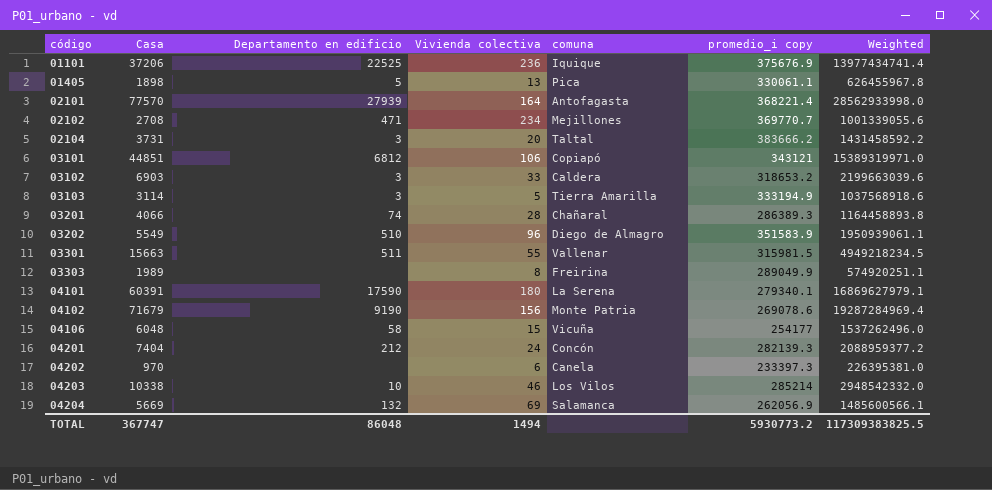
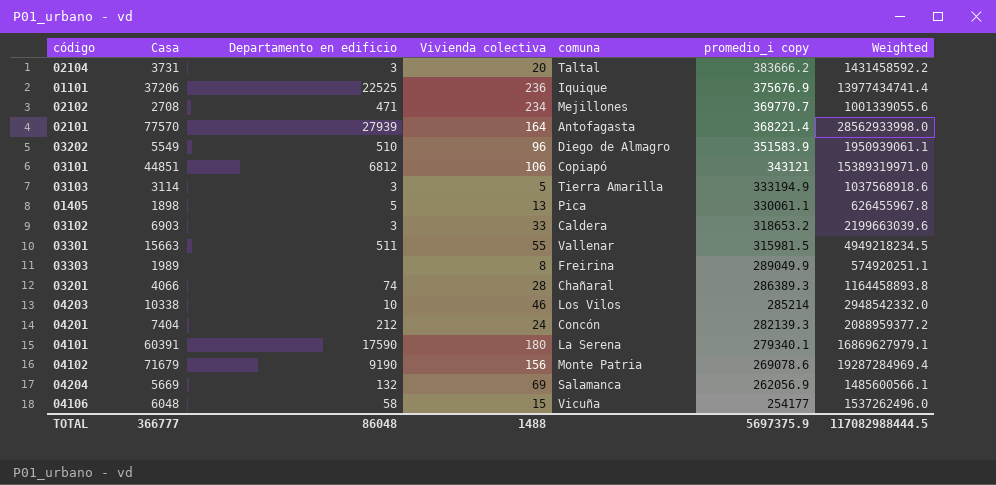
row order: código ascending -> promedio_i copy descending
row 04202: 970 | none | 6 | Canela | 233397.3 | 226395381.0 -> none
TOTAL | Casa: 367747 -> 366777
TOTAL | Vivienda colectiva: 1494 -> 1488
TOTAL | promedio_i copy: 5930773.2 -> 5697375.9
TOTAL | Weighted: 117309383825.5 -> 117082988444.5

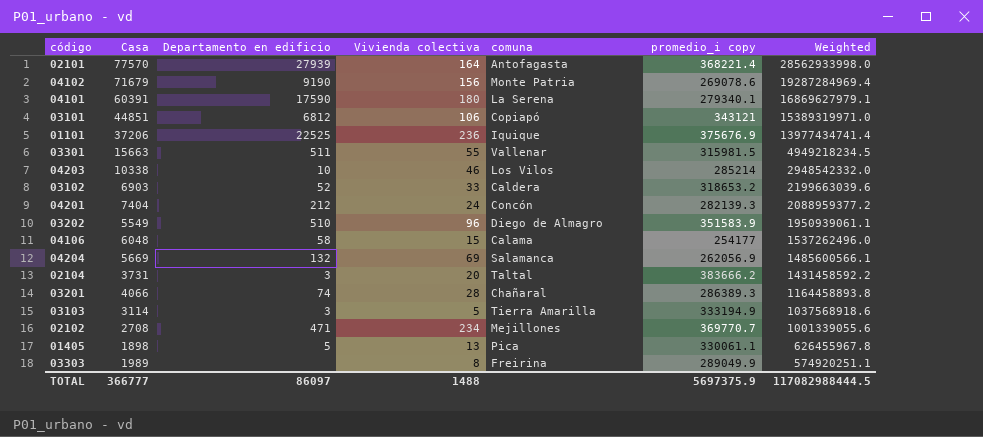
row order: promedio_i copy descending -> Weighted descending
03102 | Departamento en edificio: 3 -> 52
04106 | comuna: Vicuña -> Calama
TOTAL | Departamento en edificio: 86048 -> 86097

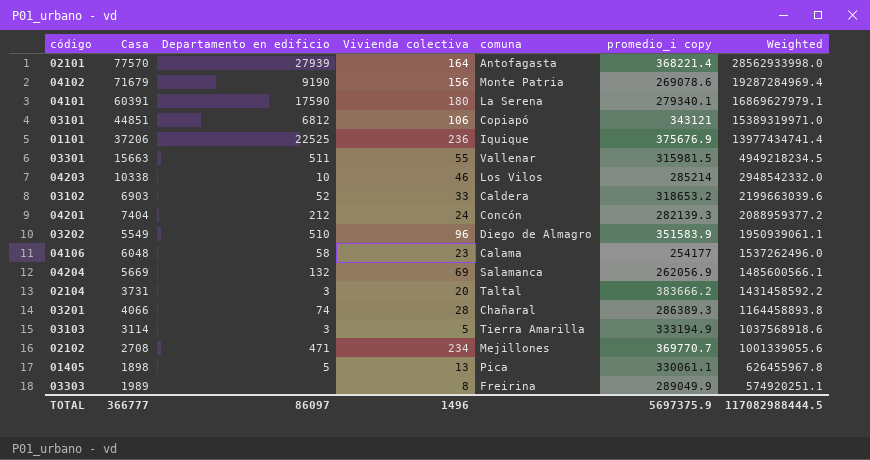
04106 | Vivienda colectiva: 15 -> 23
TOTAL | Vivienda colectiva: 1488 -> 1496

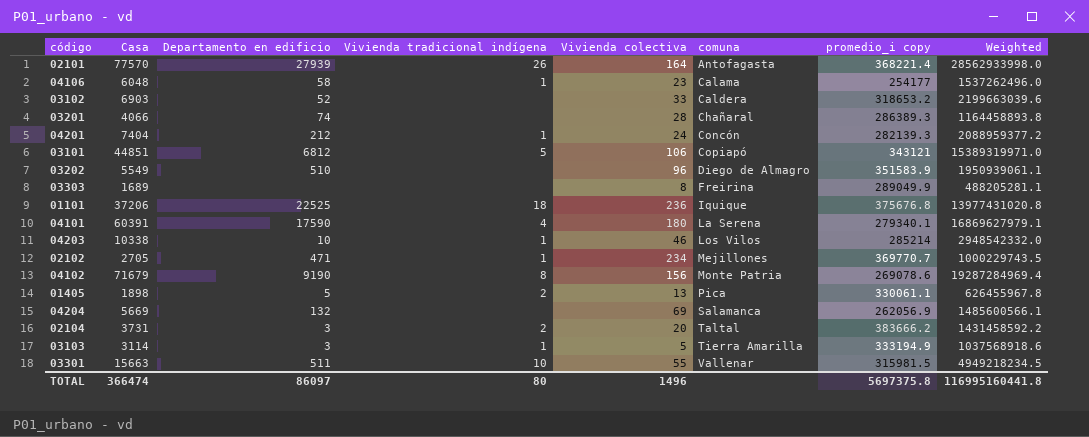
row order: Weighted descending -> comuna ascending
column Vivienda tradicional indígena | position: none -> 4
03303 | Casa: 1989 -> 1689
03303 | Weighted: 574920251.1 -> 488205281.1
01101 | promedio_i copy: 375676.9 -> 375676.8
01101 | Weighted: 13977434741.4 -> 13977431020.8
02102 | Casa: 2708 -> 2705
02102 | Weighted: 1001339055.6 -> 1000229743.5
TOTAL | Casa: 366777 -> 366474
TOTAL | promedio_i copy: 5697375.9 -> 5697375.8
TOTAL | Weighted: 117082988444.5 -> 116995160441.8

